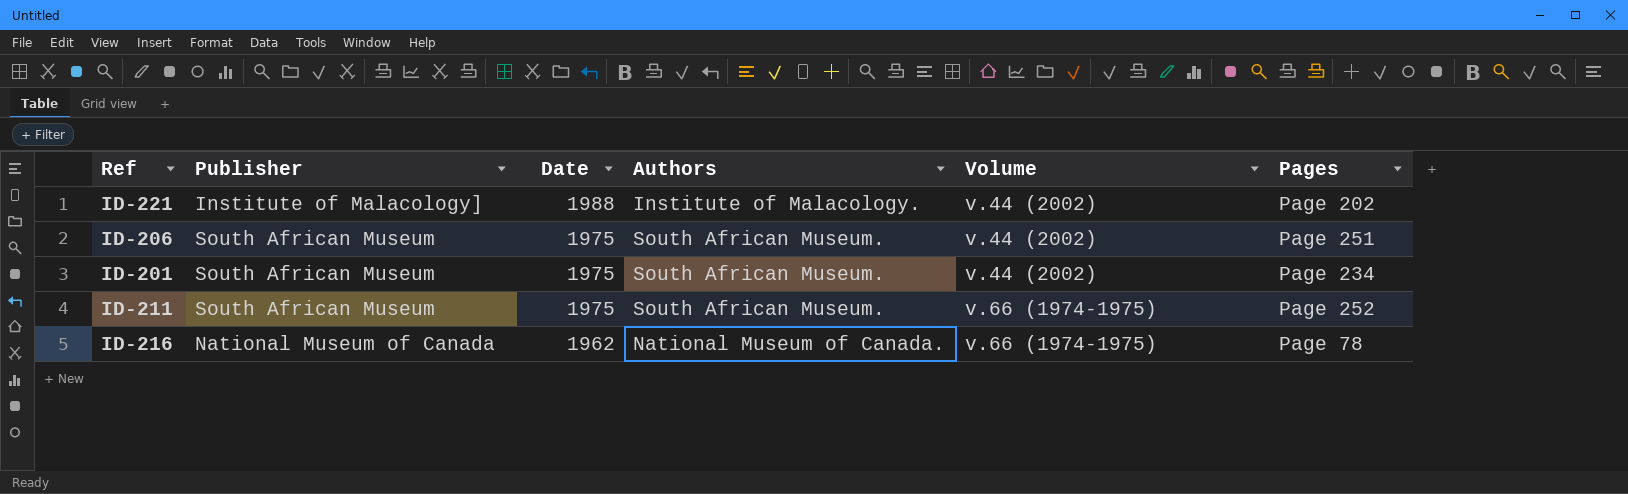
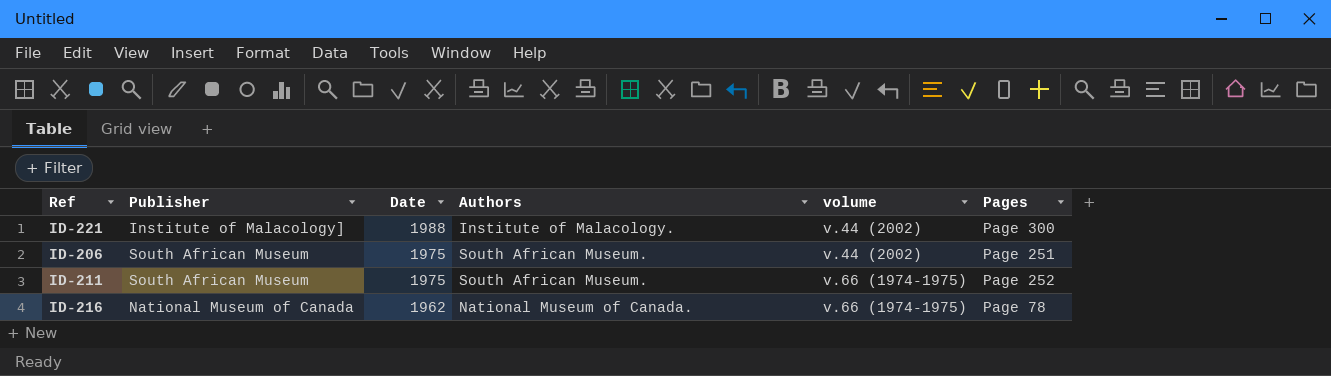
column name: Volume -> volume
row ID-201: South African Museum | 1975 | South African Museum. | v.44 (2002) | Page 234 -> none
ID-221 | Pages: Page 202 -> Page 300

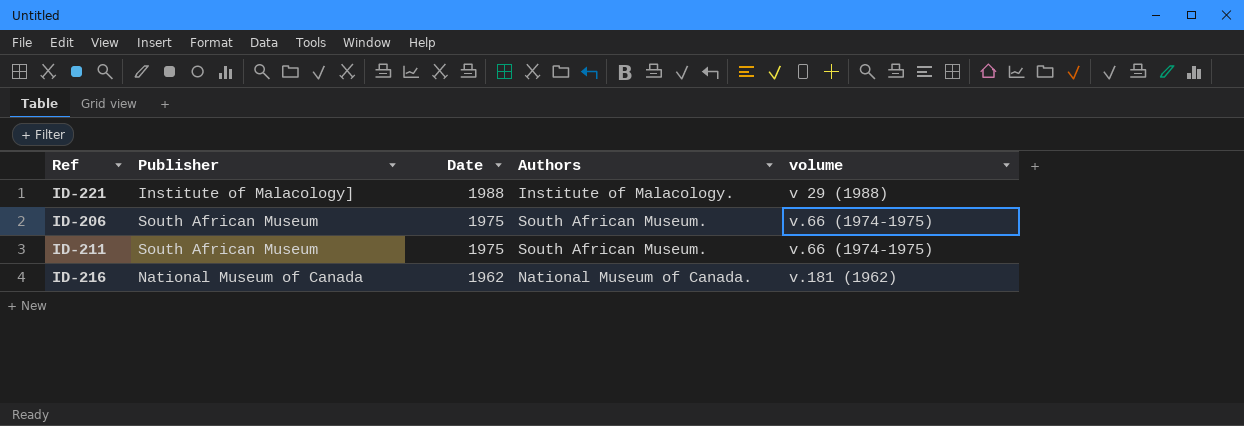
column Pages | position: 6 -> none
ID-221 | volume: v.44 (2002) -> v 29 (1988)
ID-206 | volume: v.44 (2002) -> v.66 (1974-1975)
ID-216 | volume: v.66 (1974-1975) -> v.181 (1962)

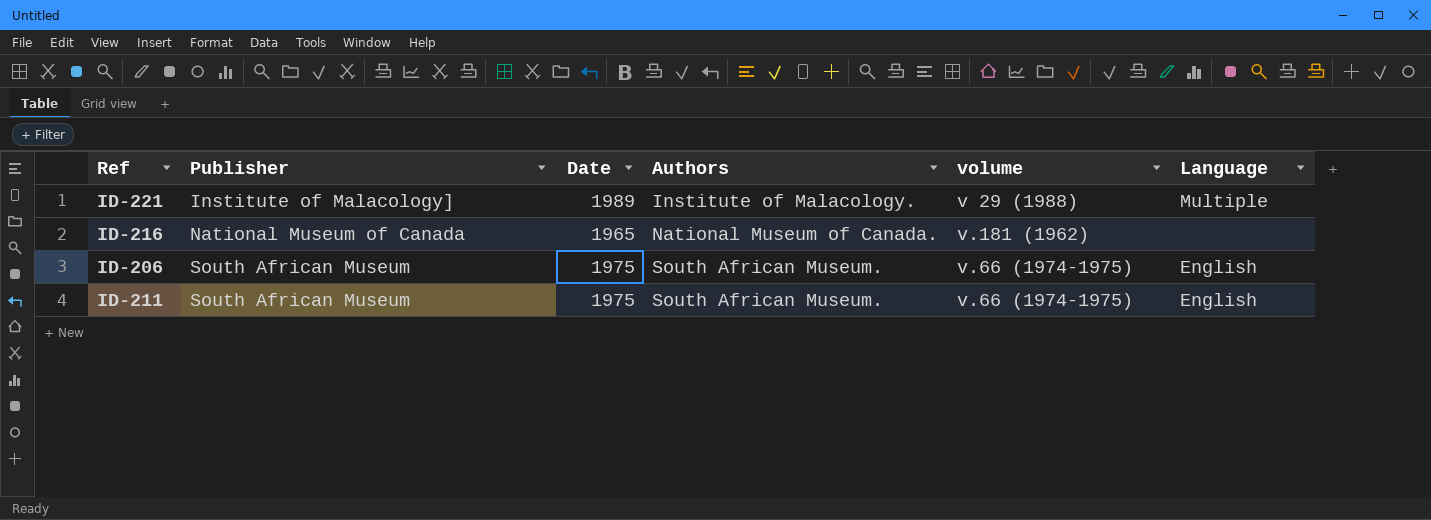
row order: Date descending -> Publisher ascending
column Language | position: none -> 6
ID-221 | Date: 1988 -> 1989
ID-216 | Date: 1962 -> 1965

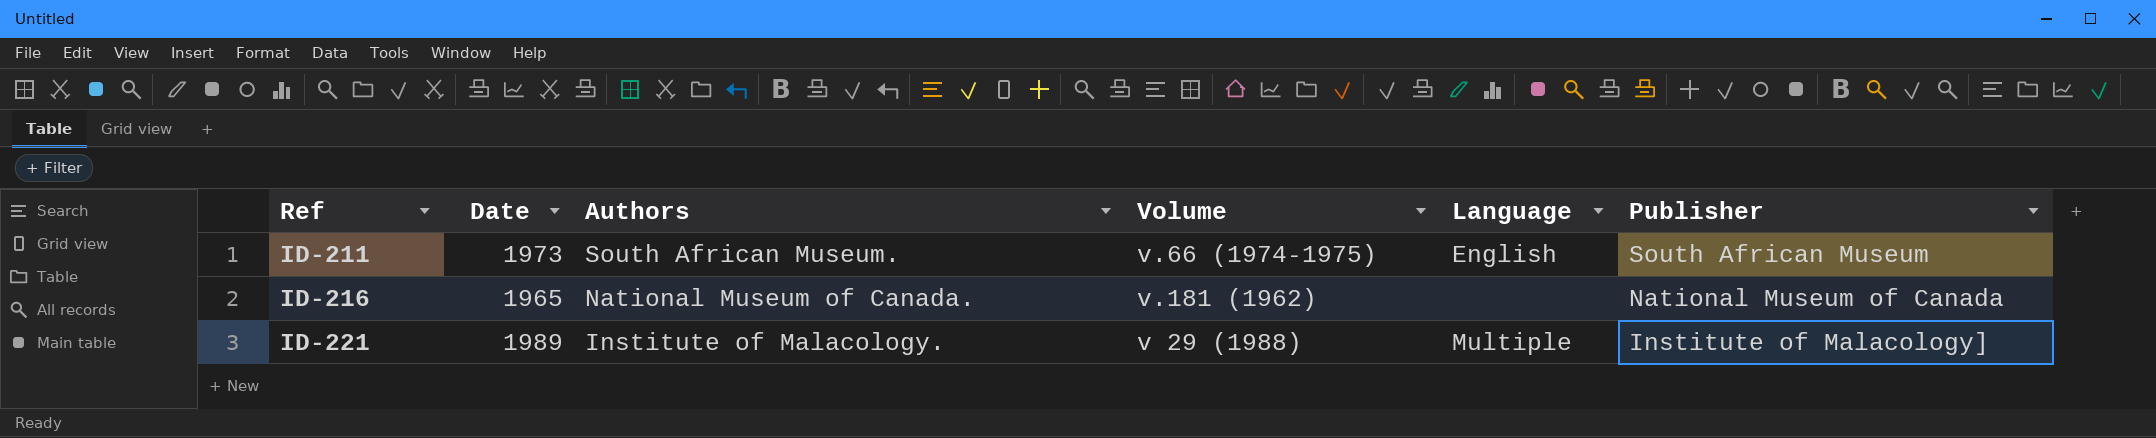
row order: Publisher ascending -> Ref ascending
column name: volume -> Volume
column Publisher | position: 2 -> 6
row ID-206: South African Museum | 1975 | South African Museum. | v.66 (1974-1975) | English -> none
ID-211 | Date: 1975 -> 1973

